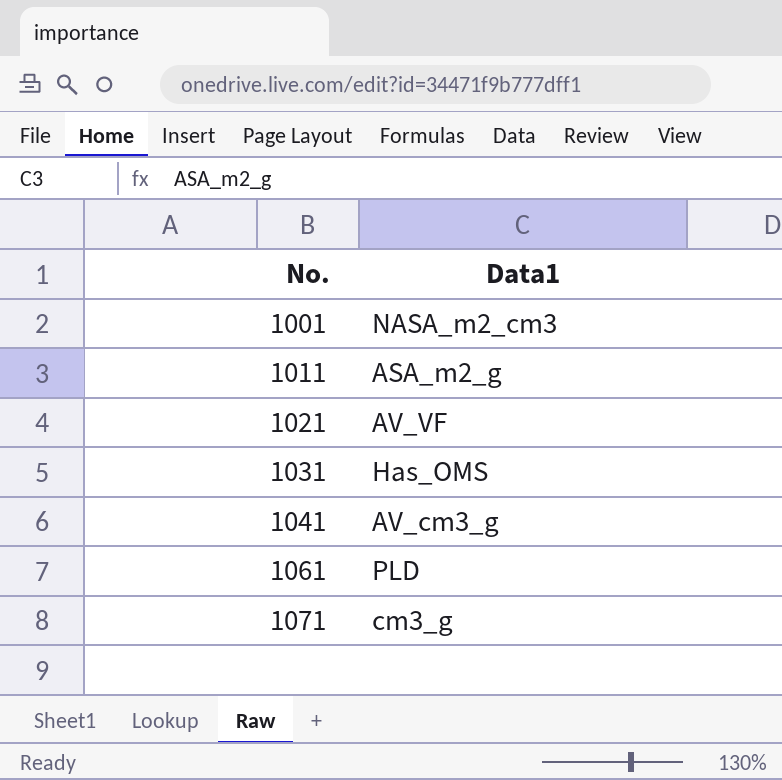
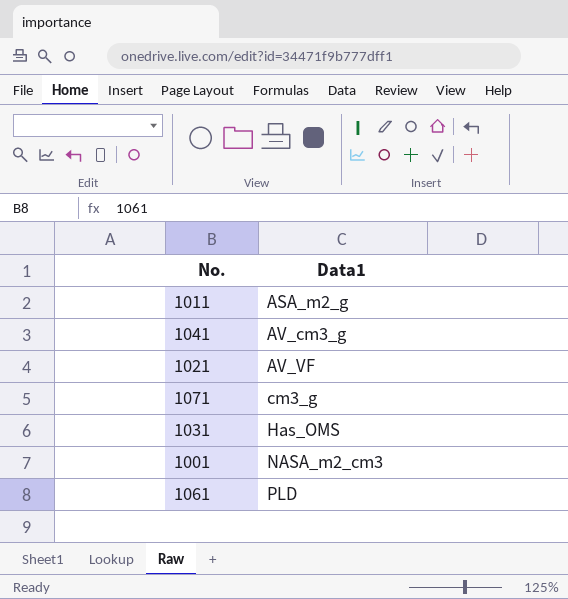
row order: No. ascending -> Data1 ascending

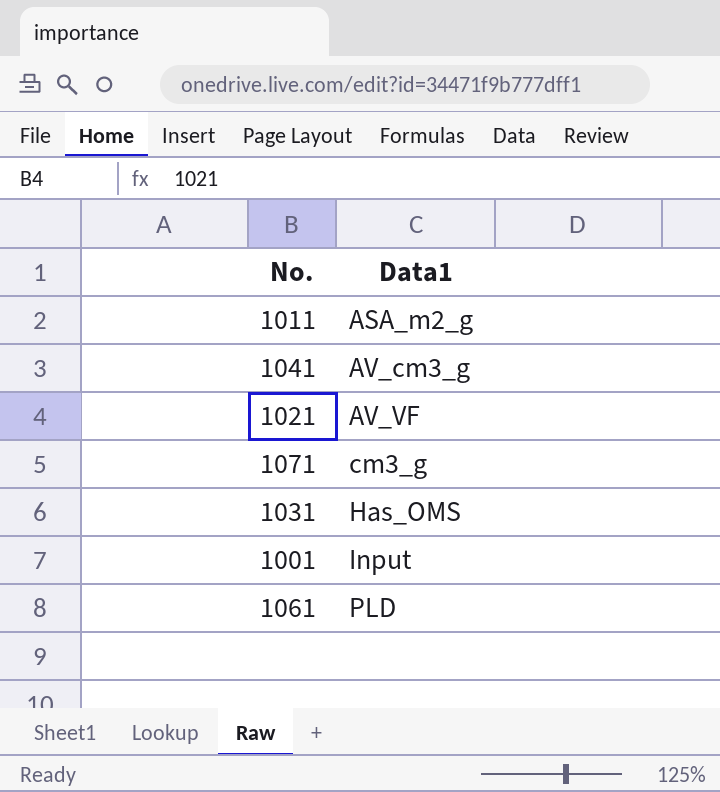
1001 | Data1: NASA_m2_cm3 -> Input

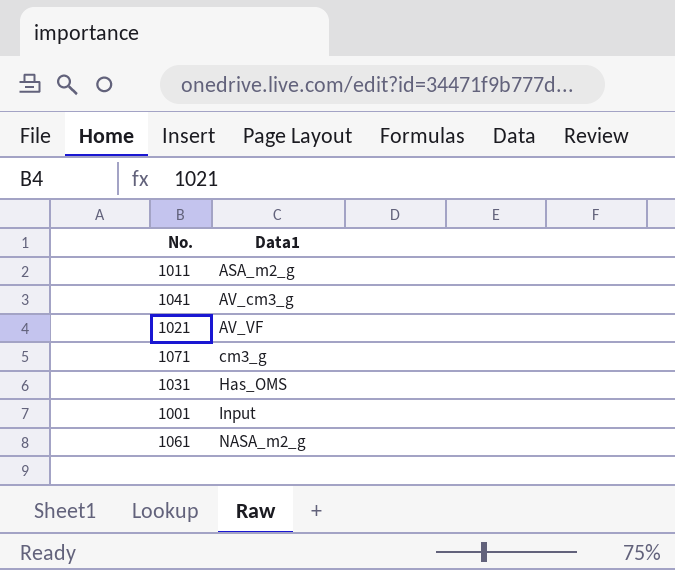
1061 | Data1: PLD -> NASA_m2_g

